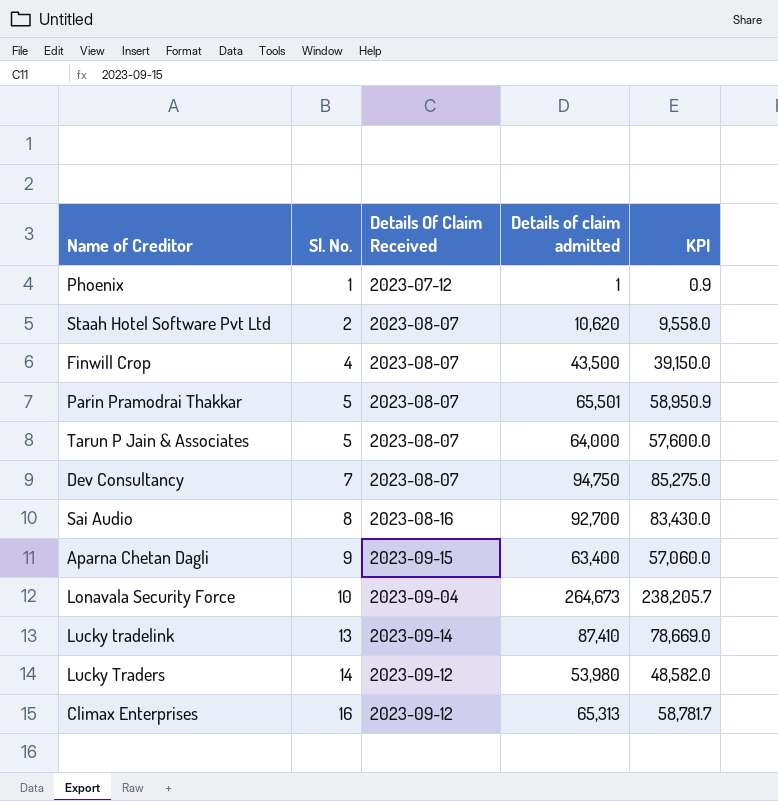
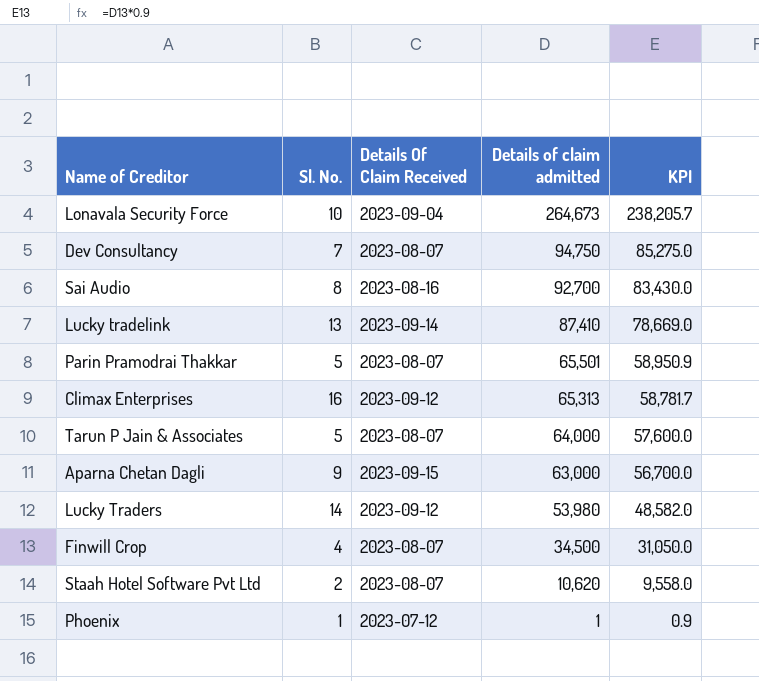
row order: Sl. No. ascending -> Details of claim admitted descending
Aparna Chetan Dagli | Details of claim admitted: 63,400 -> 63,000
Aparna Chetan Dagli | KPI: 57,060.0 -> 56,700.0
Finwill Crop | Details of claim admitted: 43,500 -> 34,500
Finwill Crop | KPI: 39,150.0 -> 31,050.0

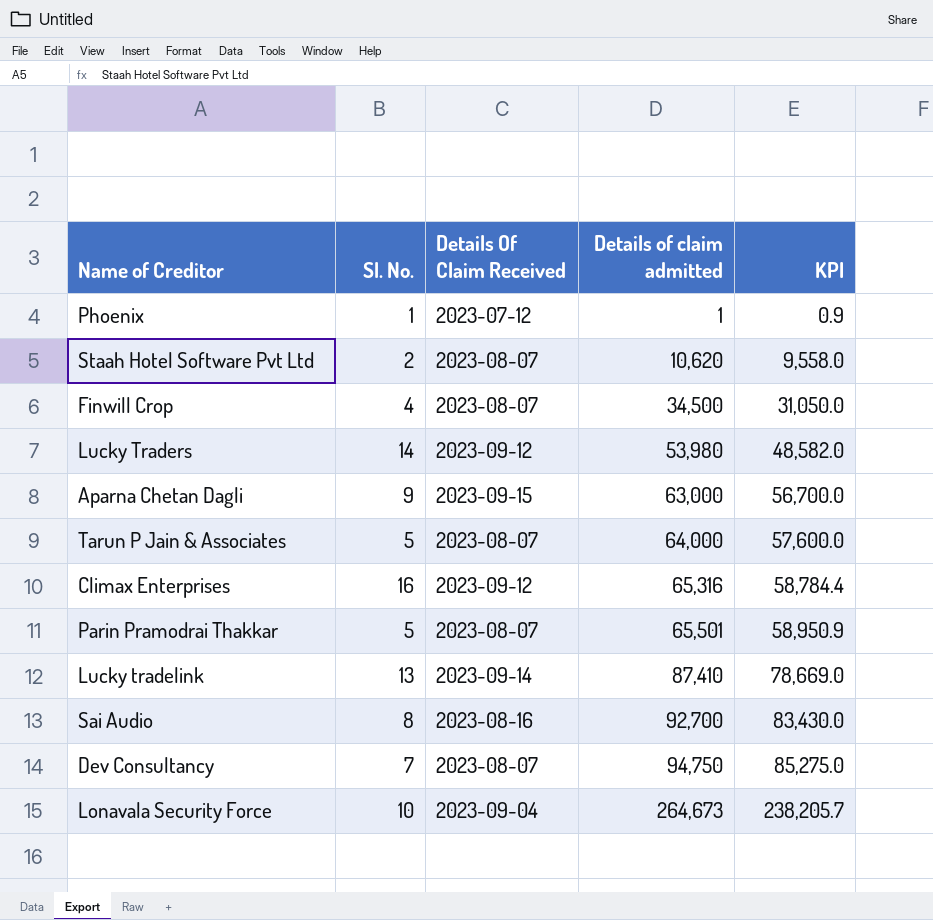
row order: Details of claim admitted descending -> Details of claim admitted ascending
Climax Enterprises | Details of claim admitted: 65,313 -> 65,316
Climax Enterprises | KPI: 58,781.7 -> 58,784.4

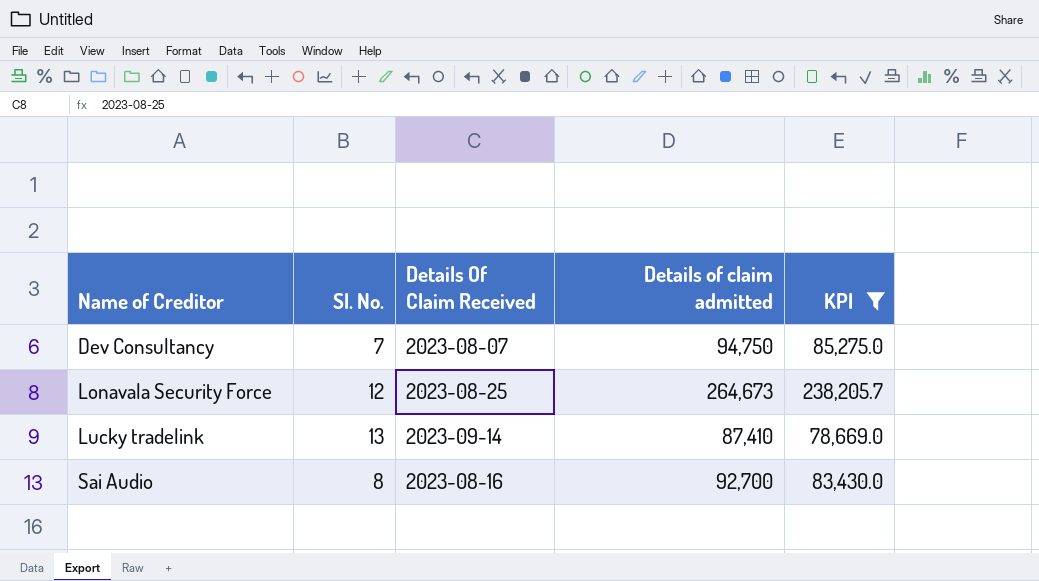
filter: none -> KPI >= 78,669.0
row order: Details of claim admitted ascending -> Name of Creditor ascending
Lonavala Security Force | Sl. No.: 10 -> 12
Lonavala Security Force | Details Of Claim Received: 2023-09-04 -> 2023-08-25

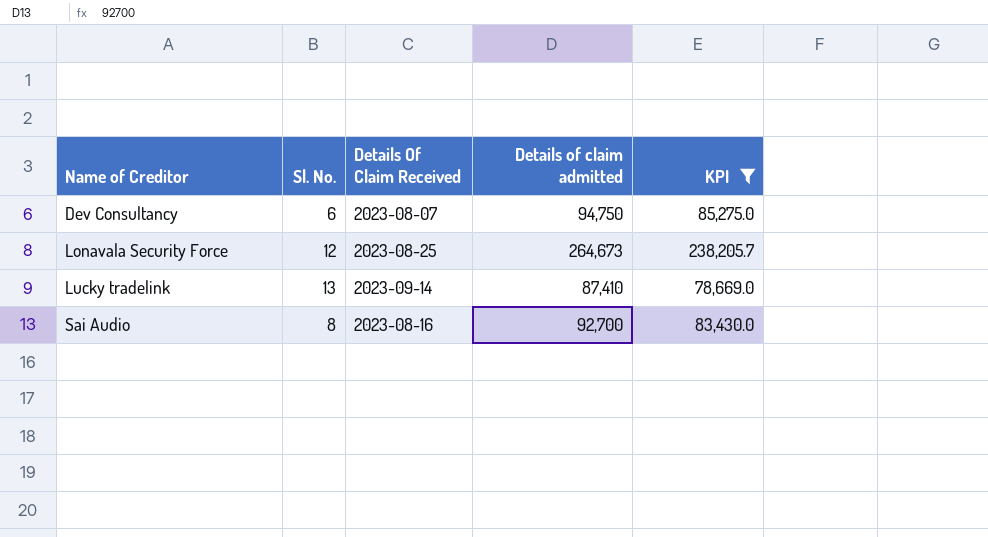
Dev Consultancy | Sl. No.: 7 -> 6

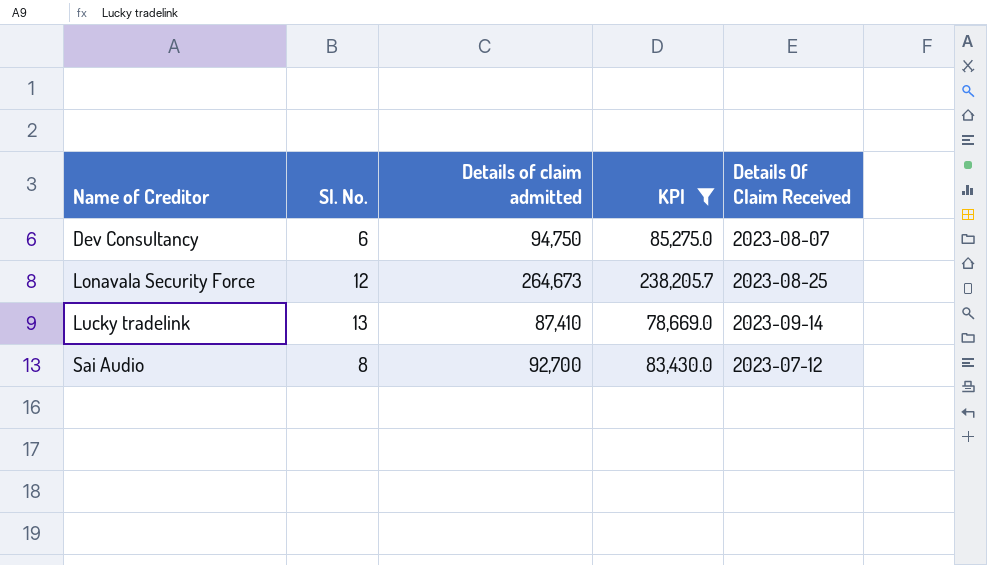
column Details Of Claim Received | position: 3 -> 5
Sai Audio | Details Of Claim Received: 2023-08-16 -> 2023-07-12

